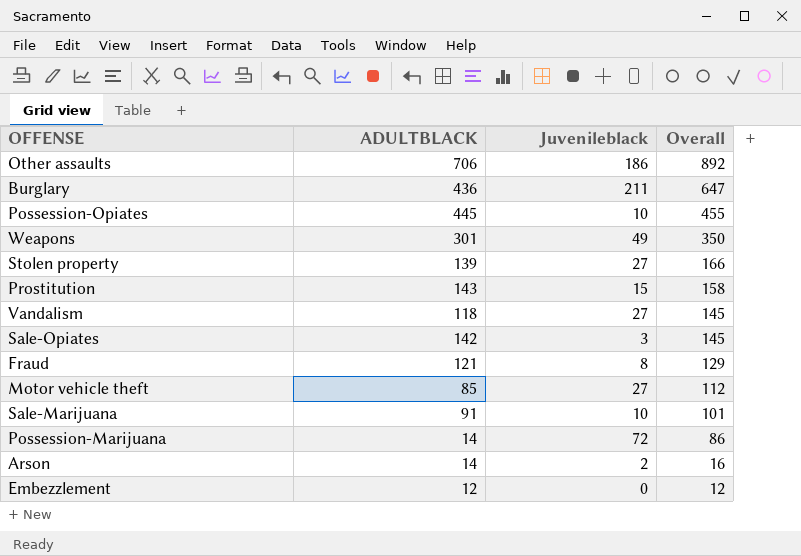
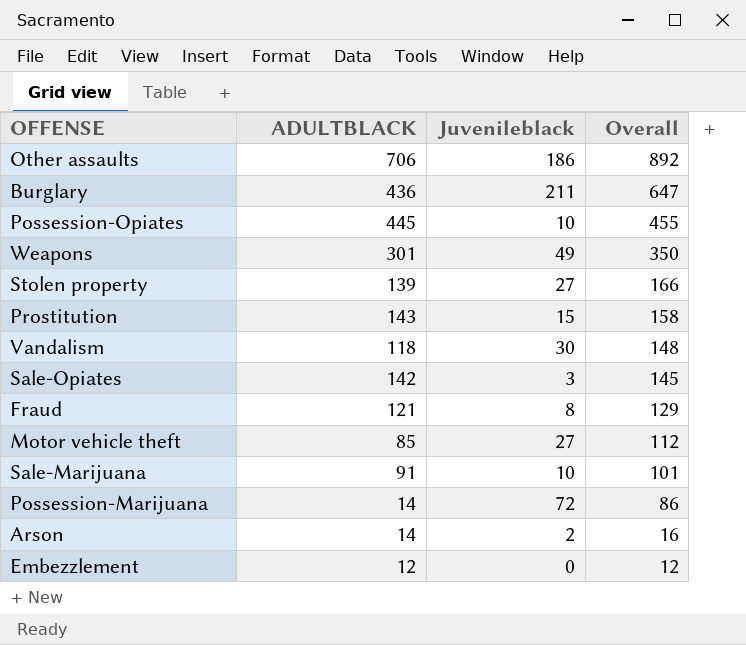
Vandalism | Juvenileblack: 27 -> 30
Vandalism | Overall: 145 -> 148

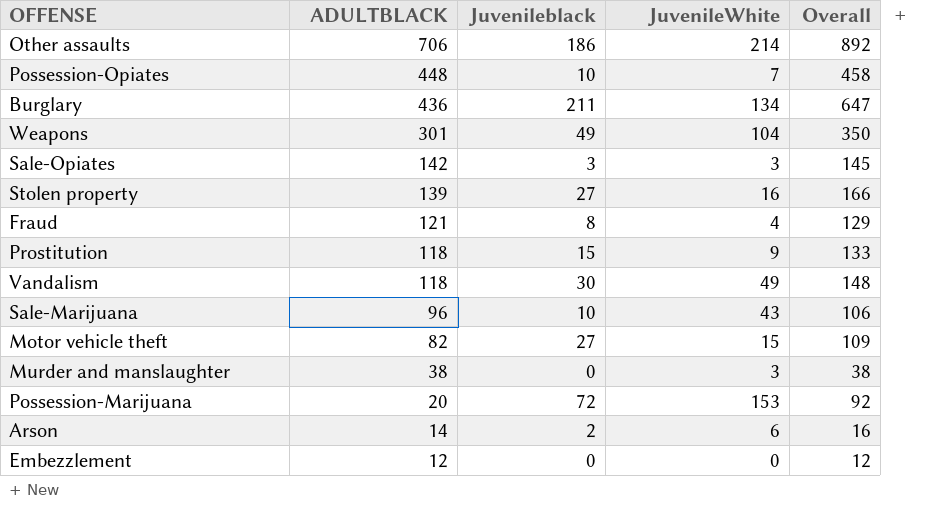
row order: Overall descending -> ADULTBLACK descending
column JuvenileWhite | position: none -> 4
Possession-Opiates | ADULTBLACK: 445 -> 448
Possession-Opiates | Overall: 455 -> 458
Prostitution | ADULTBLACK: 143 -> 118
Prostitution | Overall: 158 -> 133
Sale-Marijuana | ADULTBLACK: 91 -> 96
Sale-Marijuana | Overall: 101 -> 106
Motor vehicle theft | ADULTBLACK: 85 -> 82
Motor vehicle theft | Overall: 112 -> 109
row Murder and manslaughter: none -> 38 | 0 | 3 | 38
Possession-Marijuana | ADULTBLACK: 14 -> 20
Possession-Marijuana | Overall: 86 -> 92

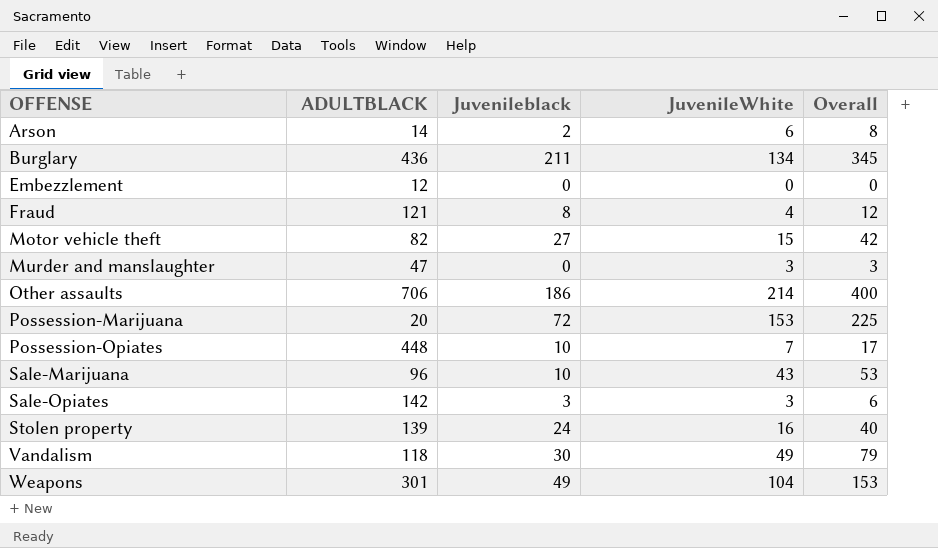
row order: ADULTBLACK descending -> OFFENSE ascending
column Overall | formula: [ADULTBLACK] + [Juvenileblack] -> [Juvenileblack] + [JuvenileWhite]
row Prostitution: 118 | 15 | 9 | 133 -> none
Murder and manslaughter | ADULTBLACK: 38 -> 47
Stolen property | Juvenileblack: 27 -> 24

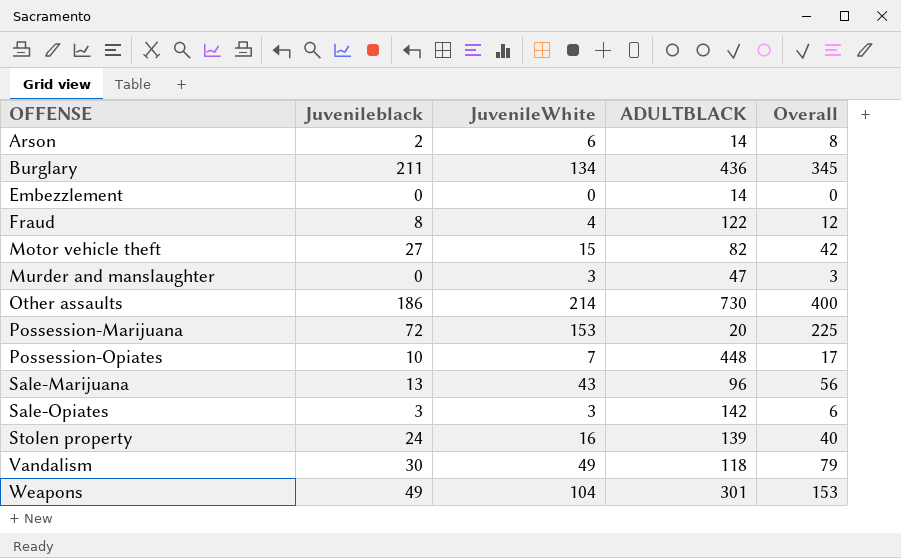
column ADULTBLACK | position: 2 -> 4
Embezzlement | ADULTBLACK: 12 -> 14
Fraud | ADULTBLACK: 121 -> 122
Other assaults | ADULTBLACK: 706 -> 730
Sale-Marijuana | Juvenileblack: 10 -> 13
Sale-Marijuana | Overall: 53 -> 56

